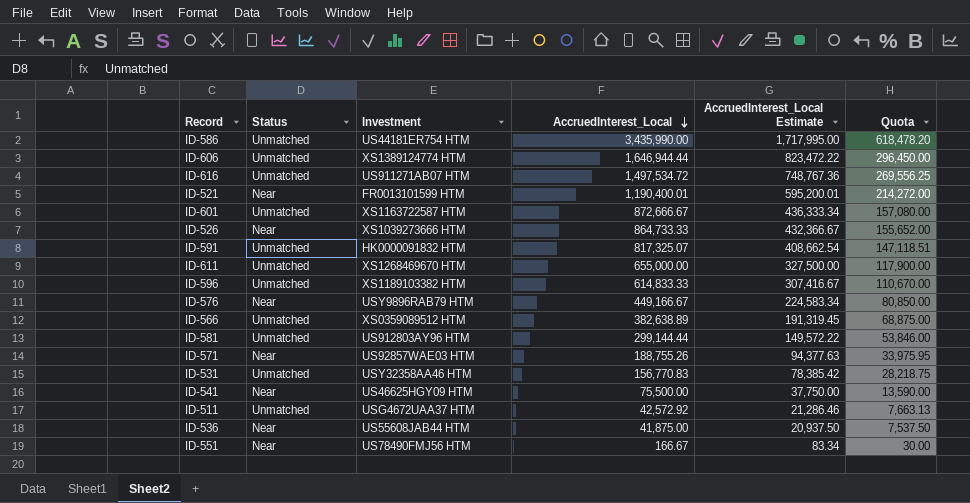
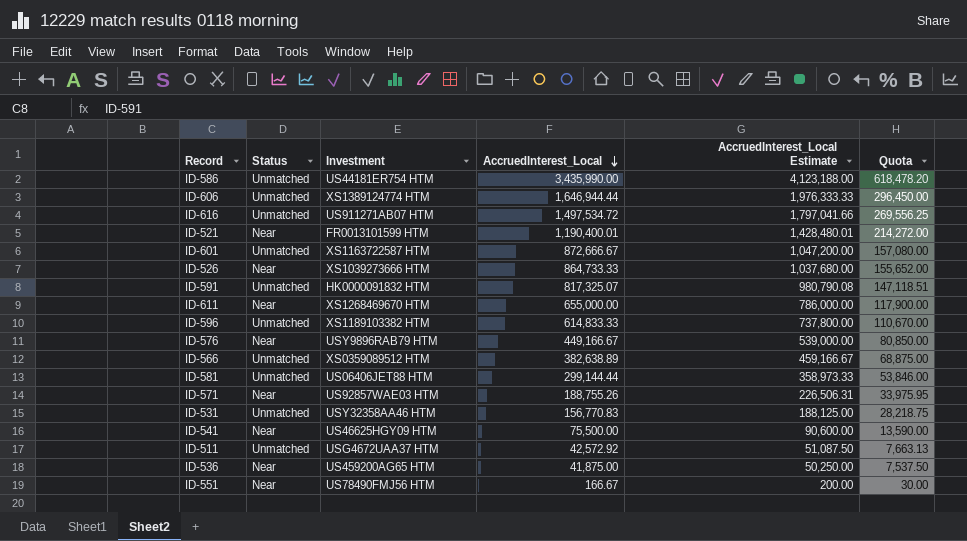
column AccruedInterest_Local Estimate | formula: [AccruedInterest_Local] * 0.5 -> [AccruedInterest_Local] * 1.2
ID-611 | Status: Unmatched -> Near
ID-581 | Investment: US912803AY96 HTM -> US06406JET88 HTM
ID-536 | Investment: US55608JAB44 HTM -> US459200AG65 HTM

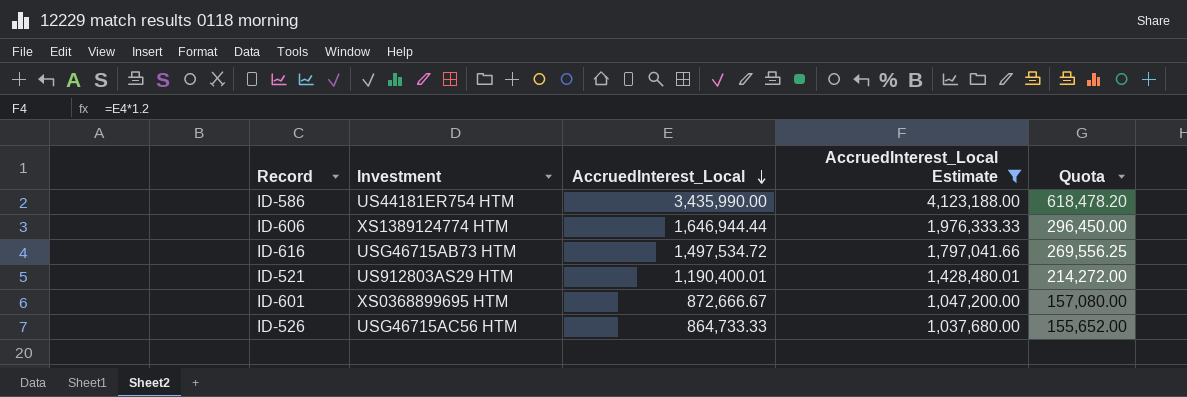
filter: none -> AccruedInterest_Local Estimate >= 1,037,680.00
column Status | position: 2 -> none
ID-616 | Investment: US911271AB07 HTM -> USG46715AB73 HTM
ID-521 | Investment: FR0013101599 HTM -> US912803AS29 HTM
ID-601 | Investment: XS1163722587 HTM -> XS0368899695 HTM
ID-526 | Investment: XS1039273666 HTM -> USG46715AC56 HTM

